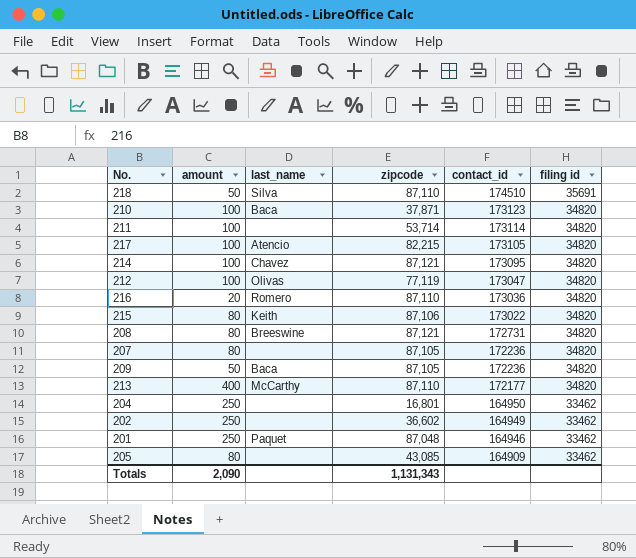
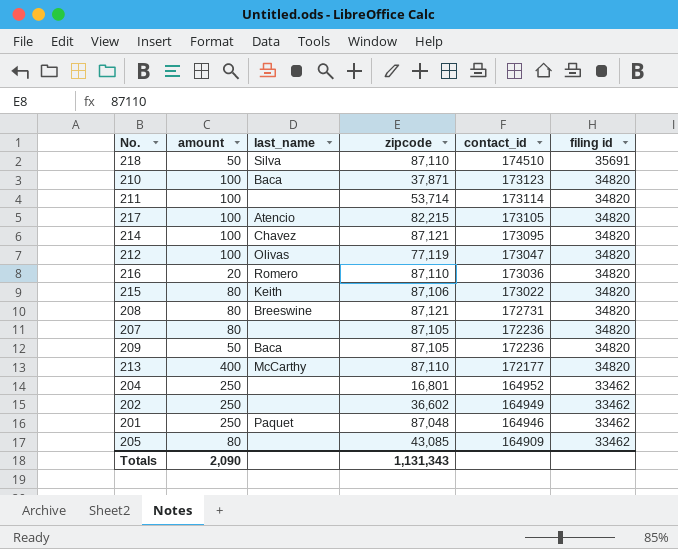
204 | contact_id: 164950 -> 164952

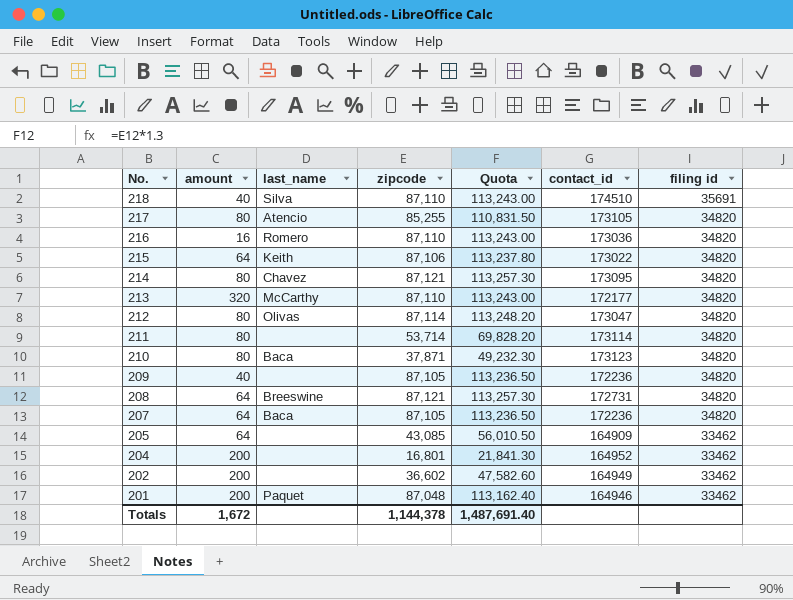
row order: contact_id descending -> No. descending
column Quota | formula: none -> [zipcode] * 1.3
218 | amount: 50 -> 40
217 | amount: 100 -> 80
217 | zipcode: 82,215 -> 85,255
216 | amount: 20 -> 16
215 | amount: 80 -> 64
214 | amount: 100 -> 80
213 | amount: 400 -> 320
212 | amount: 100 -> 80
212 | zipcode: 77,119 -> 87,114
211 | amount: 100 -> 80
210 | amount: 100 -> 80
209 | amount: 50 -> 40
209 | last_name: Baca -> none
208 | amount: 80 -> 64
207 | amount: 80 -> 64
207 | last_name: none -> Baca
205 | amount: 80 -> 64
204 | amount: 250 -> 200
202 | amount: 250 -> 200
201 | amount: 250 -> 200
Totals | amount: 2,090 -> 1,672
Totals | zipcode: 1,131,343 -> 1,144,378

